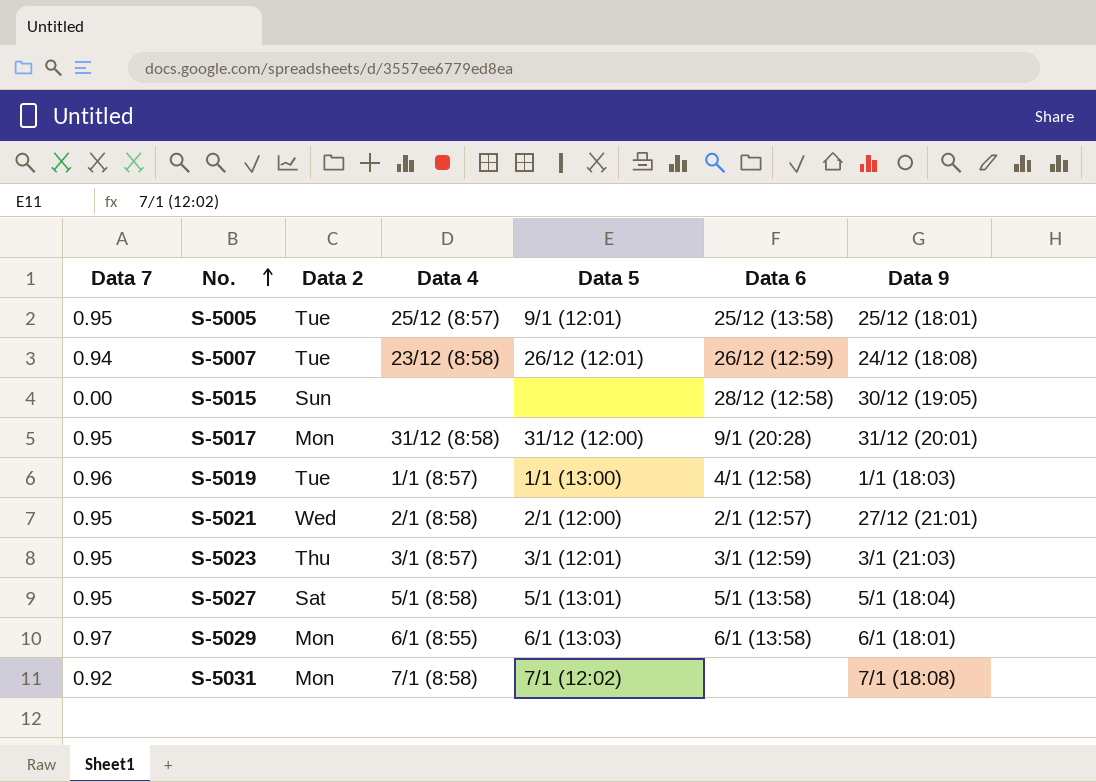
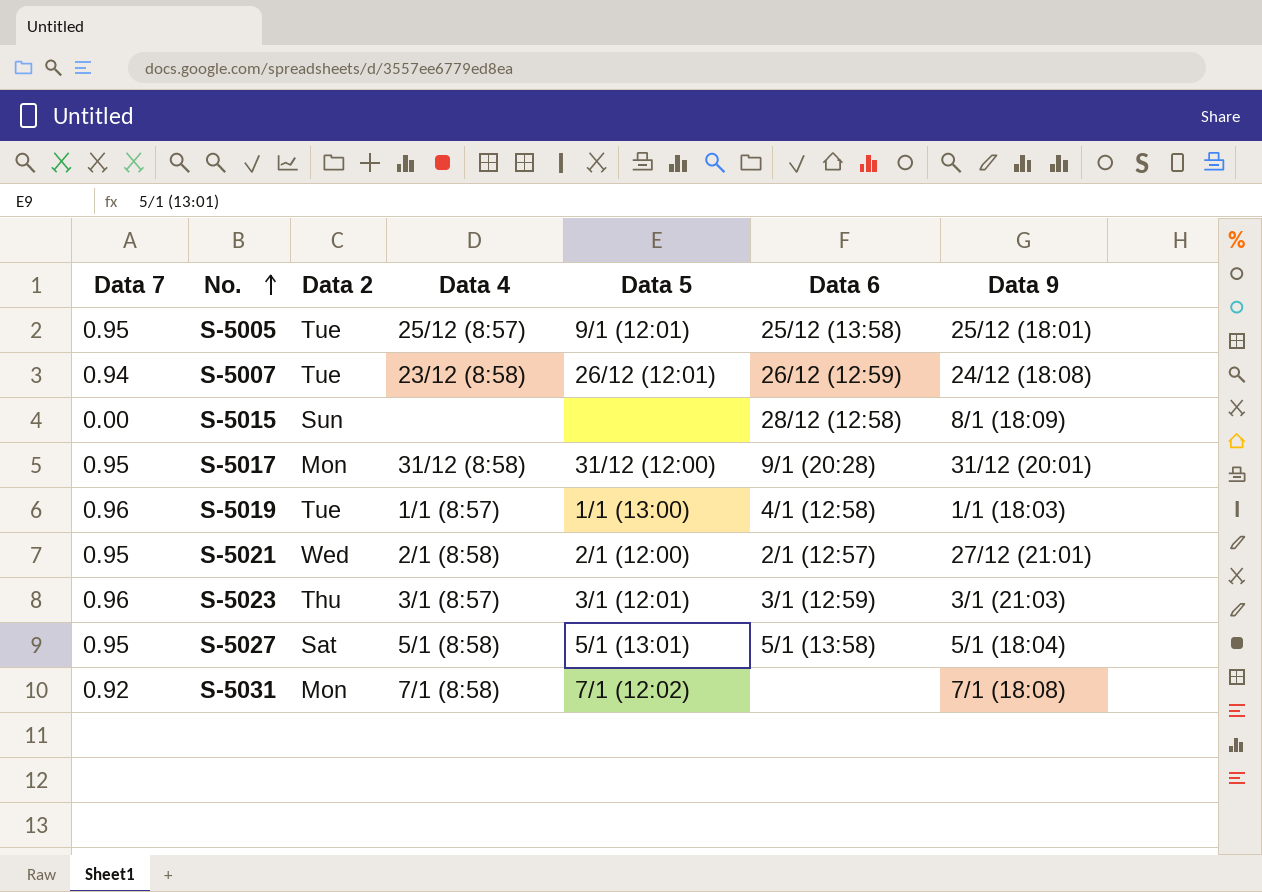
row S-5029: 0.97 | Mon | 6/1 (8:55) | 6/1 (13:03) | 6/1 (13:58) | 6/1 (18:01) -> none
S-5015 | Data 9: 30/12 (19:05) -> 8/1 (18:09)
S-5023 | Data 7: 0.95 -> 0.96

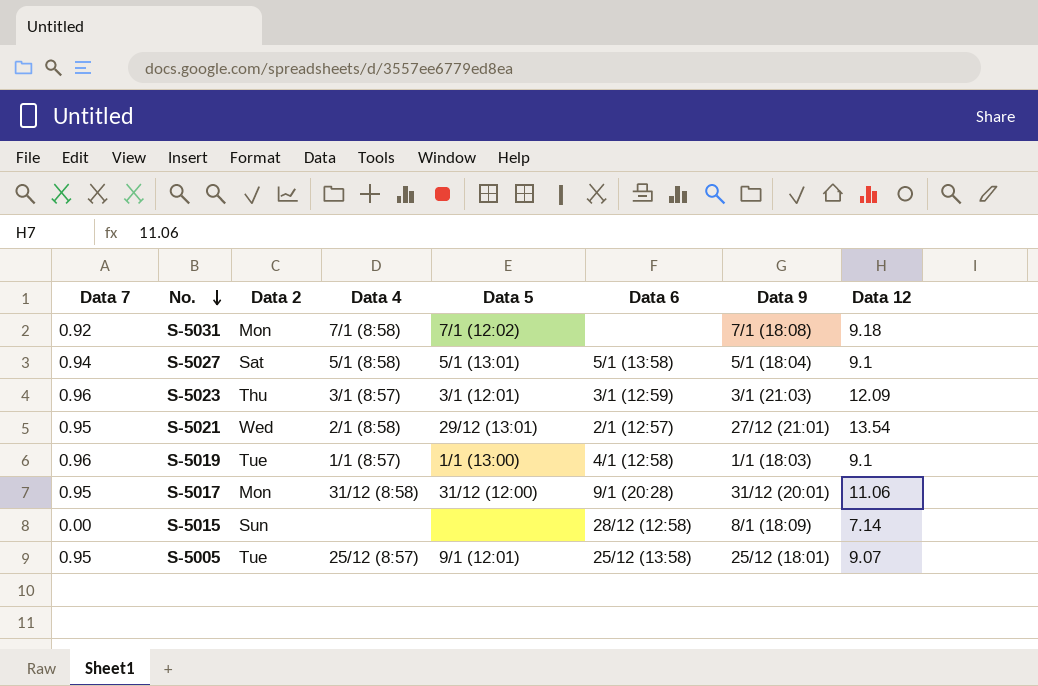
row order: No. ascending -> No. descending
column Data 12 | position: none -> 8
row S-5007: 0.94 | Tue | 23/12 (8:58) | 26/12 (12:01) | 26/12 (12:59) | 24/12 (18:08) -> none
S-5027 | Data 7: 0.95 -> 0.94
S-5021 | Data 5: 2/1 (12:00) -> 29/12 (13:01)

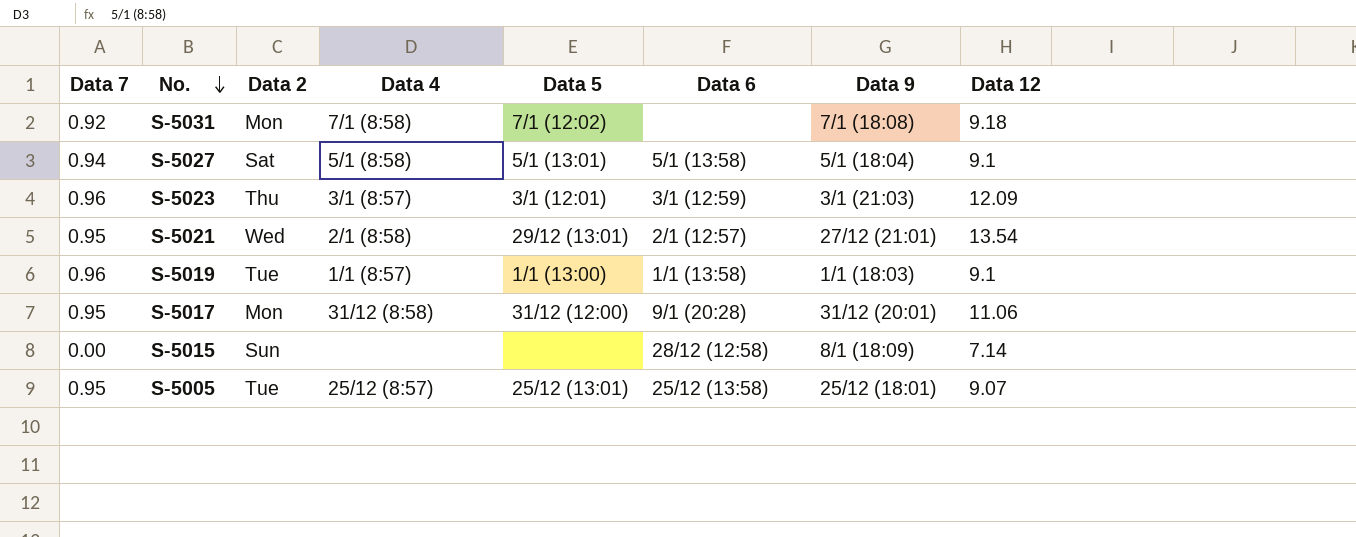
S-5019 | Data 6: 4/1 (12:58) -> 1/1 (13:58)
S-5005 | Data 5: 9/1 (12:01) -> 25/12 (13:01)

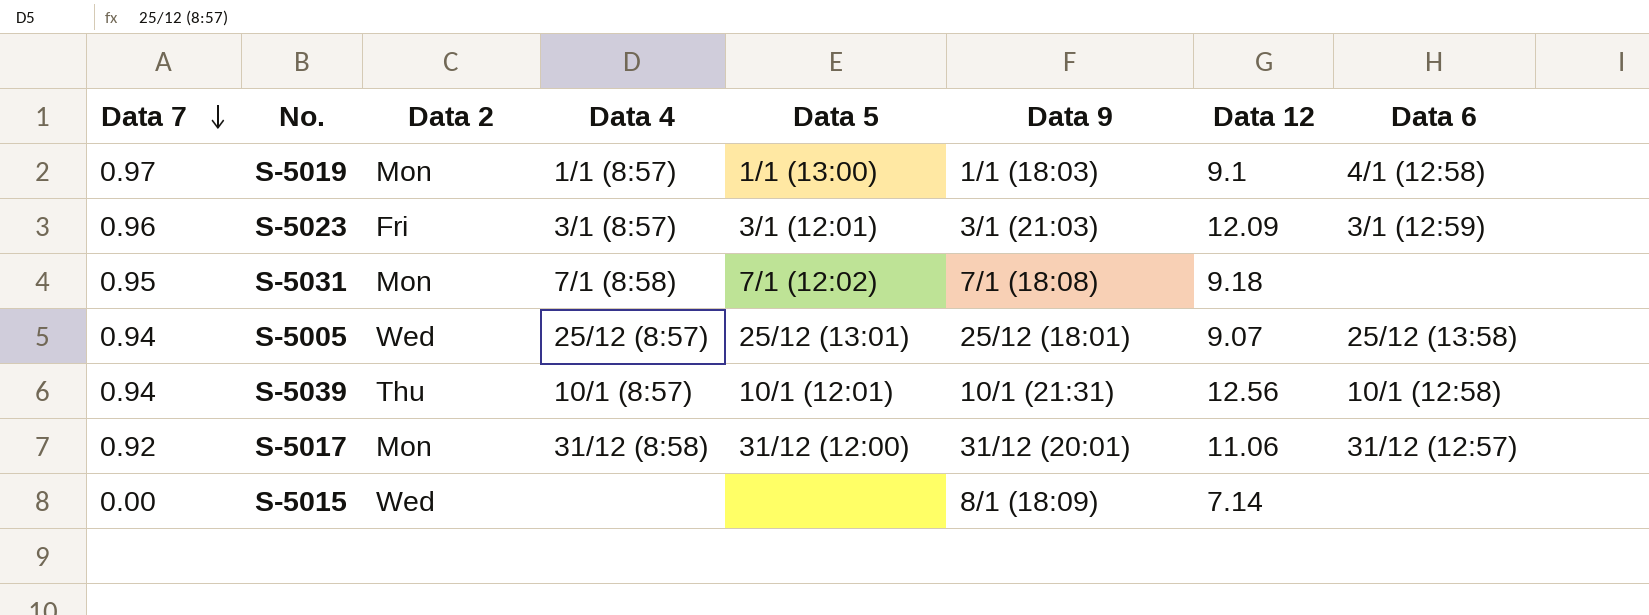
row order: No. descending -> Data 7 descending
column Data 6 | position: 6 -> 8
row S-5027: 0.94 | Sat | 5/1 (8:58) | 5/1 (13:01) | 5/1 (13:58) | 5/1 (18:04) | 9.1 -> none
row S-5021: 0.95 | Wed | 2/1 (8:58) | 29/12 (13:01) | 2/1 (12:57) | 27/12 (21:01) | 13.54 -> none
S-5019 | Data 7: 0.96 -> 0.97
S-5019 | Data 2: Tue -> Mon
S-5019 | Data 6: 1/1 (13:58) -> 4/1 (12:58)
S-5023 | Data 2: Thu -> Fri
S-5031 | Data 7: 0.92 -> 0.95
S-5005 | Data 7: 0.95 -> 0.94
S-5005 | Data 2: Tue -> Wed
row S-5039: none -> 0.94 | Thu | 10/1 (8:57) | 10/1 (12:01) | 10/1 (21:31) | 12.56 | 10/1 (12:58)
S-5017 | Data 7: 0.95 -> 0.92
S-5017 | Data 6: 9/1 (20:28) -> 31/12 (12:57)
S-5015 | Data 2: Sun -> Wed
S-5015 | Data 6: 28/12 (12:58) -> none

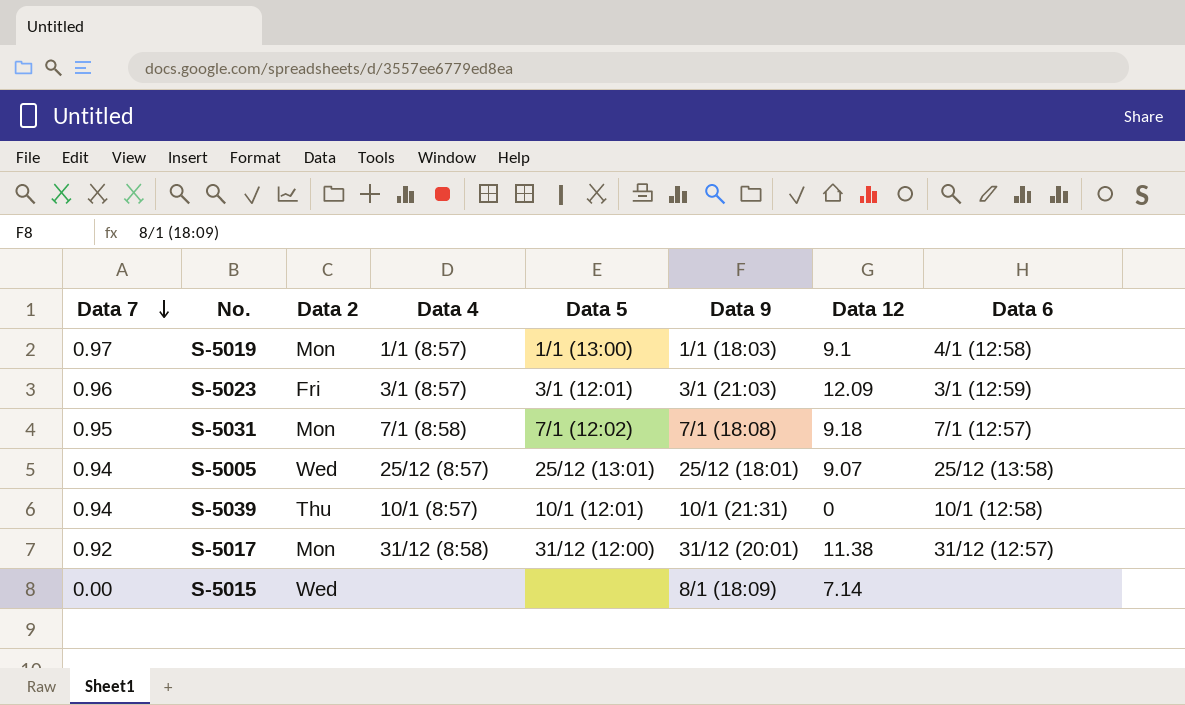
S-5031 | Data 6: none -> 7/1 (12:57)
S-5039 | Data 12: 12.56 -> 0
S-5017 | Data 12: 11.06 -> 11.38

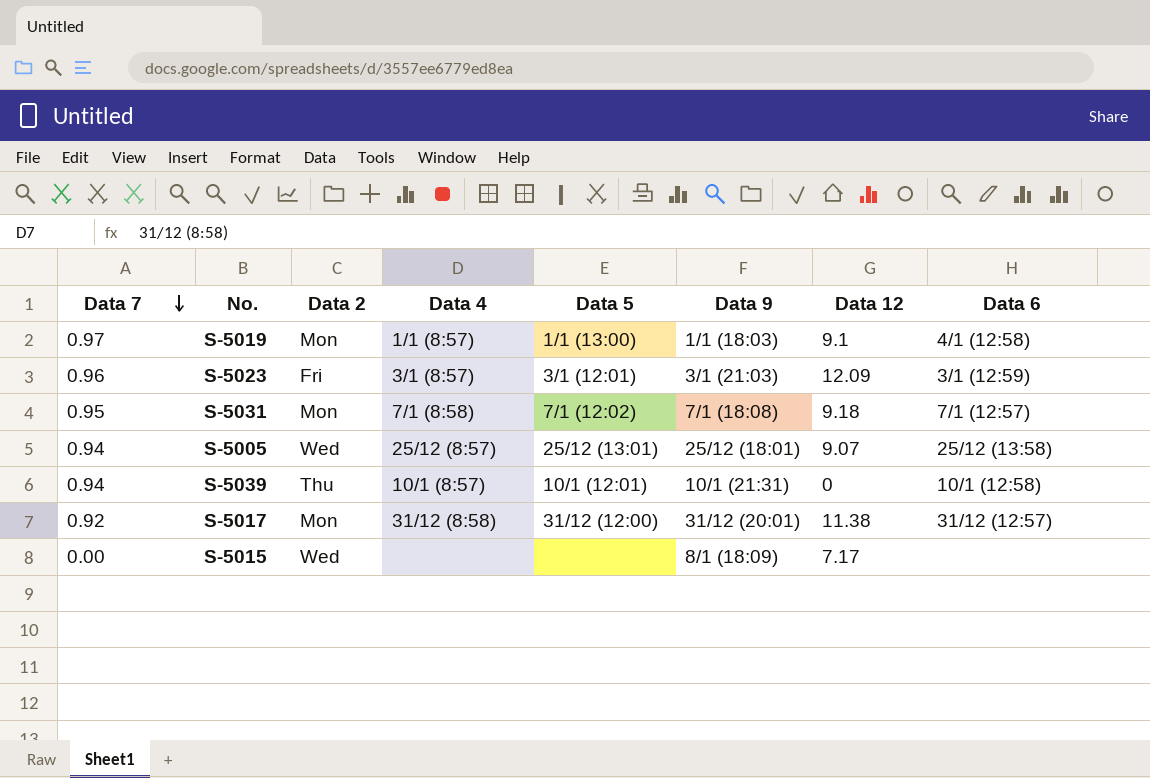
S-5015 | Data 12: 7.14 -> 7.17

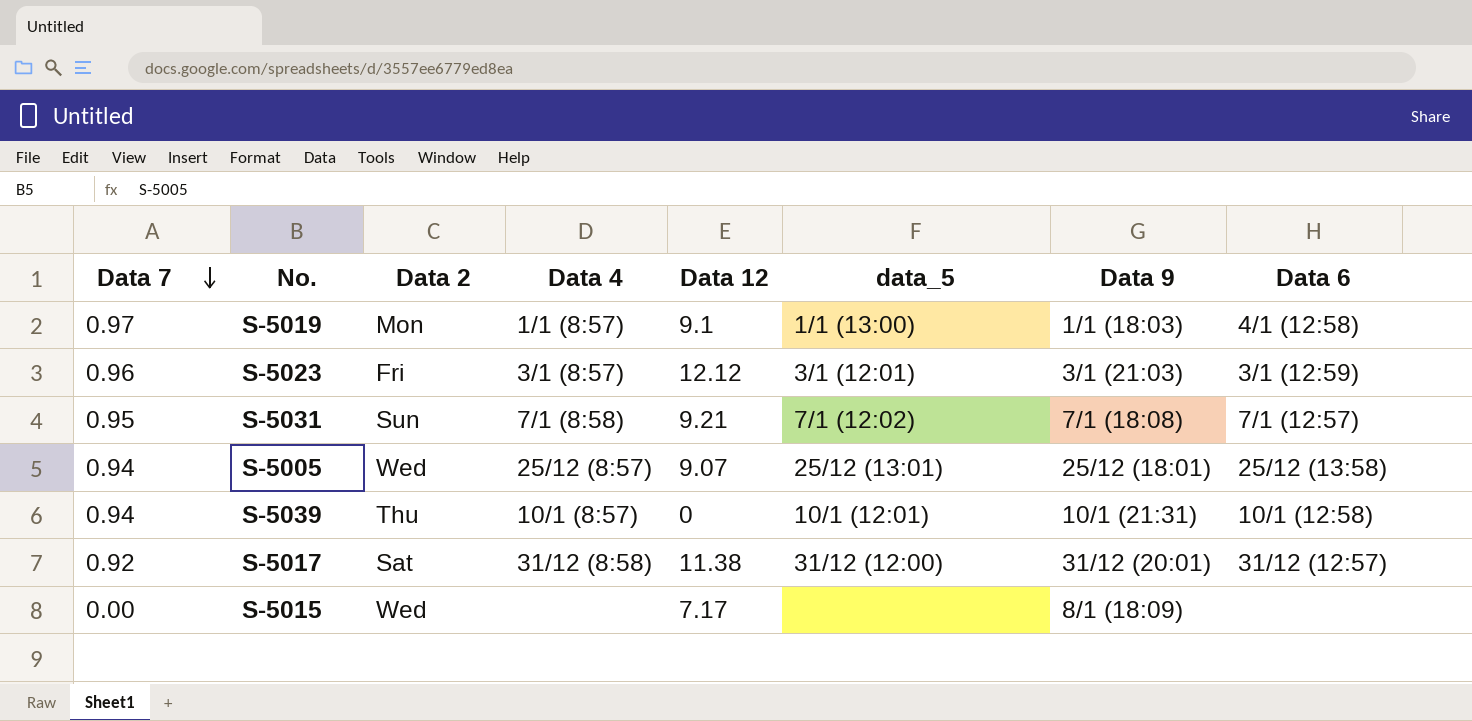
column Data 12 | position: 7 -> 5
column name: Data 5 -> data_5
S-5023 | Data 12: 12.09 -> 12.12
S-5031 | Data 2: Mon -> Sun
S-5031 | Data 12: 9.18 -> 9.21
S-5017 | Data 2: Mon -> Sat

